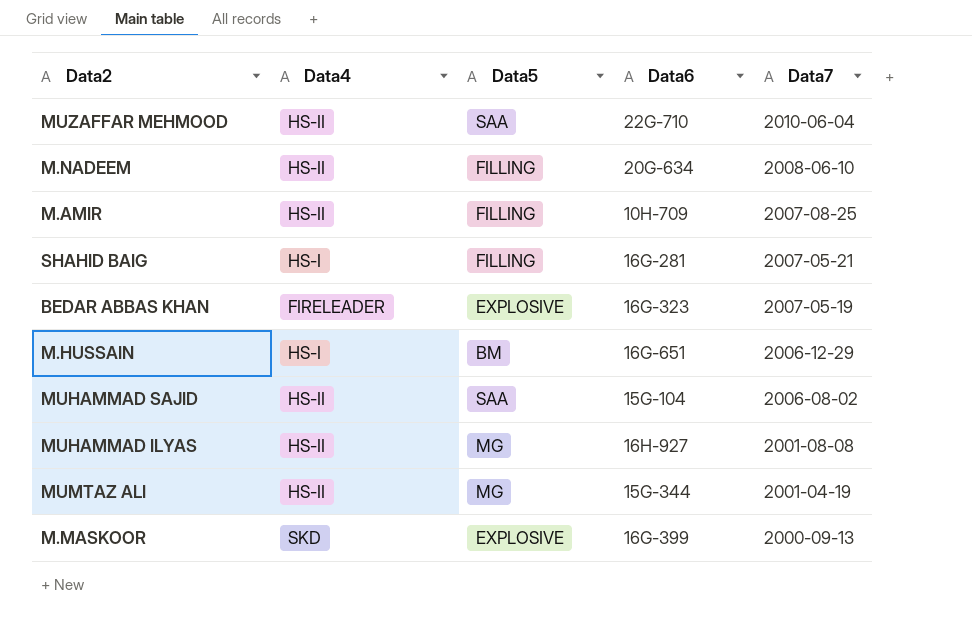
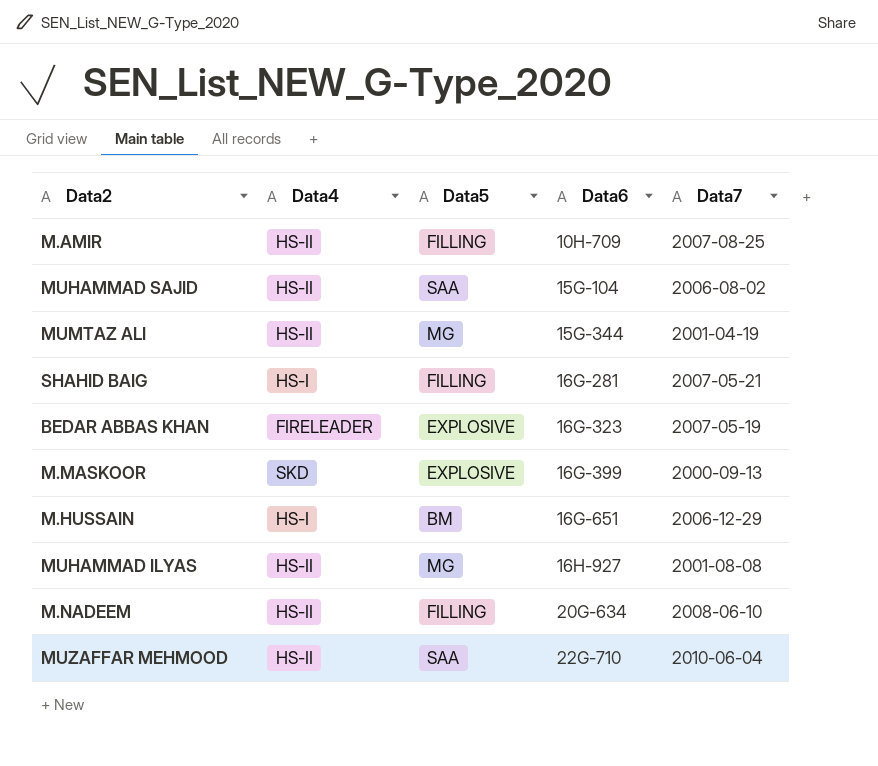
row order: Data7 descending -> Data6 ascending

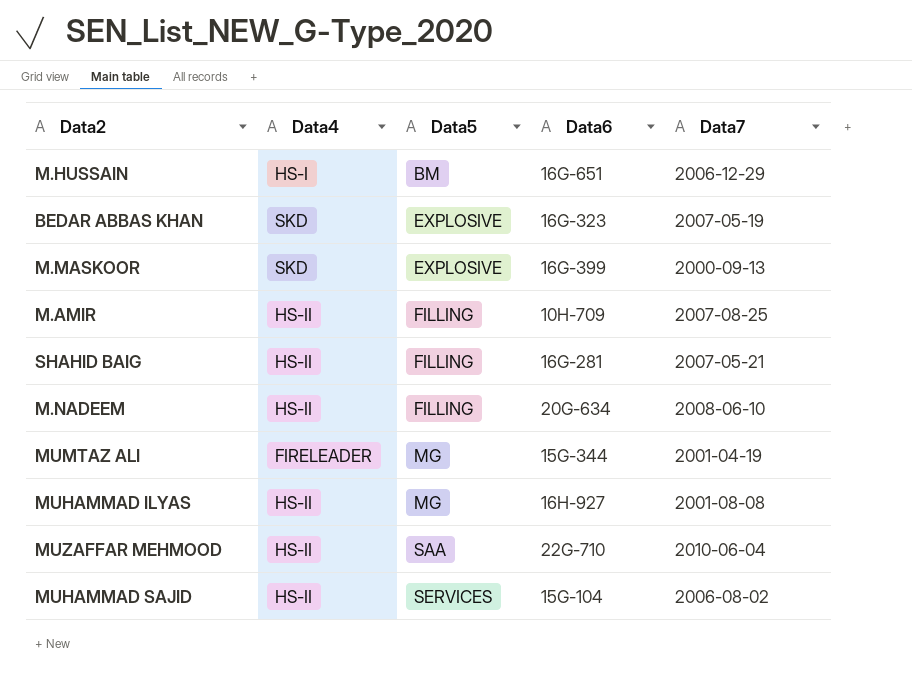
row order: Data6 ascending -> Data5 ascending
BEDAR ABBAS KHAN | Data4: FIRELEADER -> SKD
SHAHID BAIG | Data4: HS-I -> HS-II
MUMTAZ ALI | Data4: HS-II -> FIRELEADER
MUHAMMAD SAJID | Data5: SAA -> SERVICES

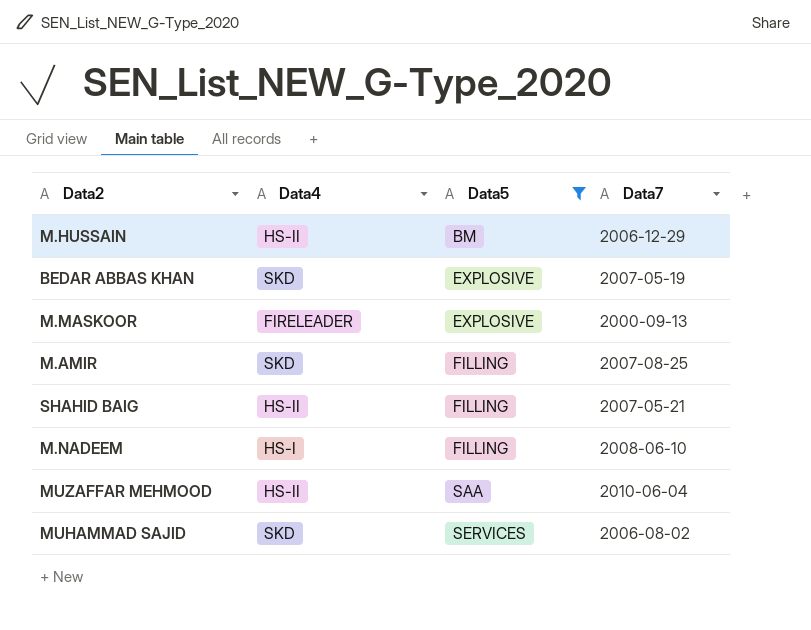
filter: none -> Data5 != MG
column Data6 | position: 4 -> none
M.HUSSAIN | Data4: HS-I -> HS-II
M.MASKOOR | Data4: SKD -> FIRELEADER
M.AMIR | Data4: HS-II -> SKD
M.NADEEM | Data4: HS-II -> HS-I
MUHAMMAD SAJID | Data4: HS-II -> SKD

